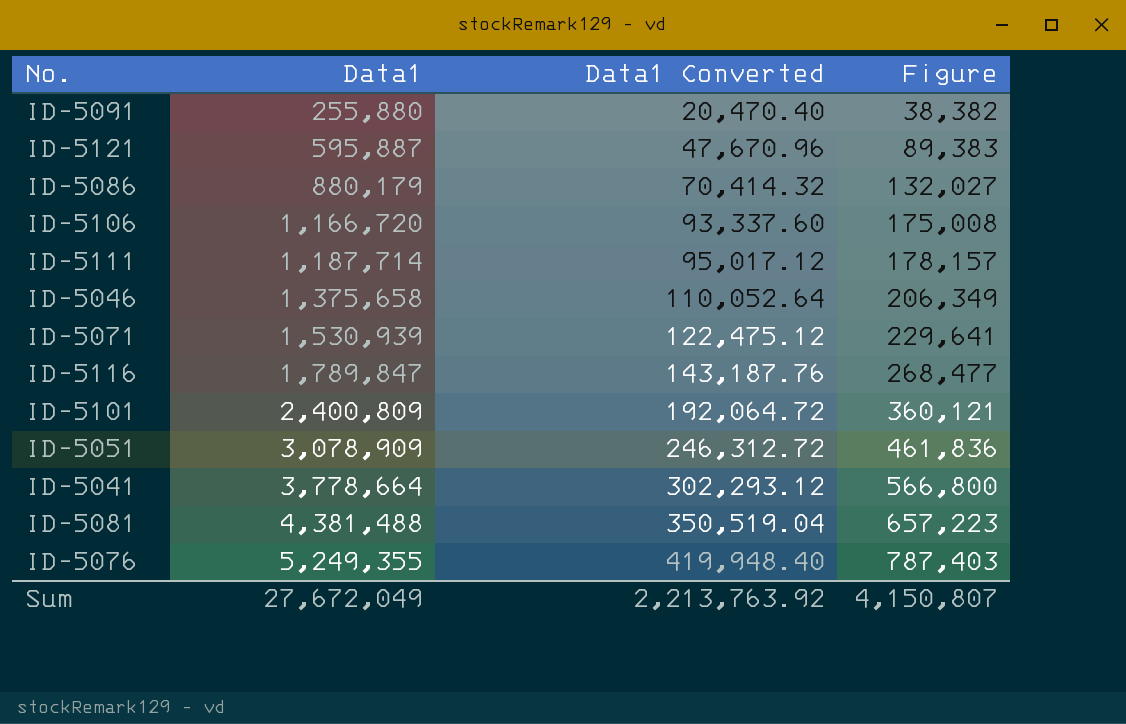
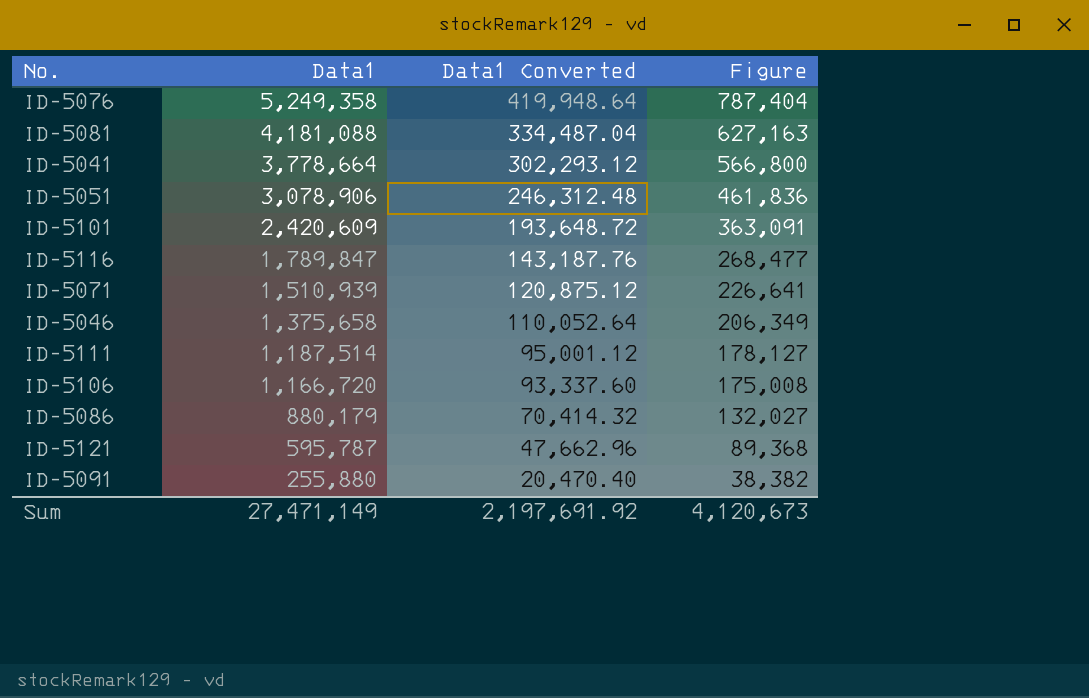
row order: Data1 ascending -> Data1 descending
ID-5076 | Data1: 5,249,355 -> 5,249,358
ID-5076 | Data1 Converted: 419,948.40 -> 419,948.64
ID-5076 | Figure: 787,403 -> 787,404
ID-5081 | Data1: 4,381,488 -> 4,181,088
ID-5081 | Data1 Converted: 350,519.04 -> 334,487.04
ID-5081 | Figure: 657,223 -> 627,163
ID-5051 | Data1: 3,078,909 -> 3,078,906
ID-5051 | Data1 Converted: 246,312.72 -> 246,312.48
ID-5101 | Data1: 2,400,809 -> 2,420,609
ID-5101 | Data1 Converted: 192,064.72 -> 193,648.72
ID-5101 | Figure: 360,121 -> 363,091
ID-5071 | Data1: 1,530,939 -> 1,510,939
ID-5071 | Data1 Converted: 122,475.12 -> 120,875.12
ID-5071 | Figure: 229,641 -> 226,641
ID-5111 | Data1: 1,187,714 -> 1,187,514
ID-5111 | Data1 Converted: 95,017.12 -> 95,001.12
ID-5111 | Figure: 178,157 -> 178,127
ID-5121 | Data1: 595,887 -> 595,787
ID-5121 | Data1 Converted: 47,670.96 -> 47,662.96
ID-5121 | Figure: 89,383 -> 89,368
Sum | Data1: 27,672,049 -> 27,471,149
Sum | Data1 Converted: 2,213,763.92 -> 2,197,691.92
Sum | Figure: 4,150,807 -> 4,120,673

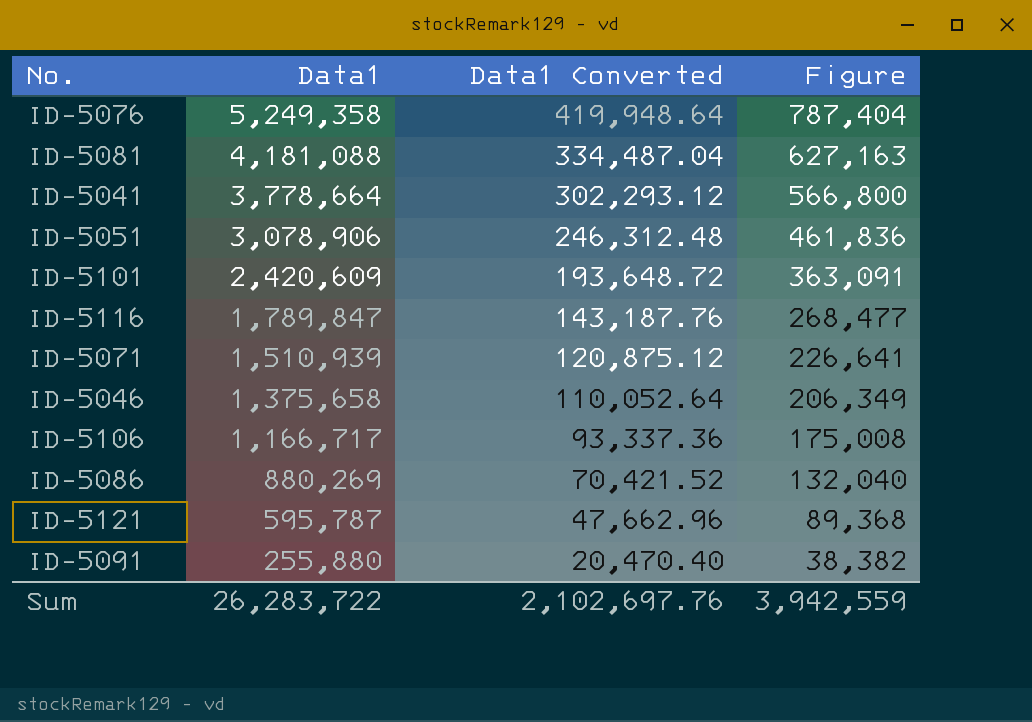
row ID-5111: 1,187,514 | 95,001.12 | 178,127 -> none
ID-5106 | Data1: 1,166,720 -> 1,166,717
ID-5106 | Data1 Converted: 93,337.60 -> 93,337.36
ID-5086 | Data1: 880,179 -> 880,269
ID-5086 | Data1 Converted: 70,414.32 -> 70,421.52
ID-5086 | Figure: 132,027 -> 132,040
Sum | Data1: 27,471,149 -> 26,283,722
Sum | Data1 Converted: 2,197,691.92 -> 2,102,697.76
Sum | Figure: 4,120,673 -> 3,942,559

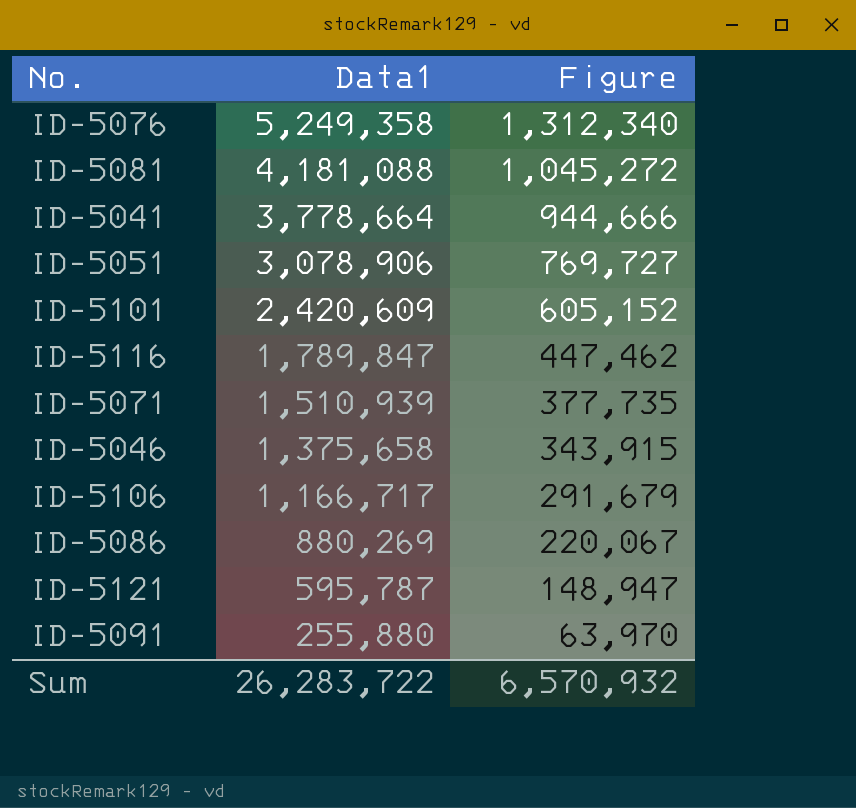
column Data1 Converted | formula: [Data1] * 0.08 -> none
column Figure | formula: [Data1] * 0.15 -> [Data1] * 0.25
Sum | Figure: 3,942,559 -> 6,570,932

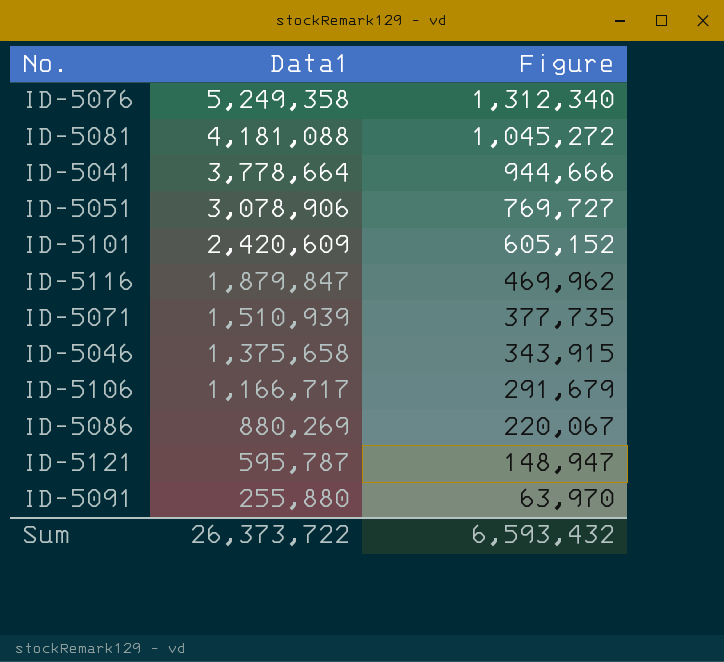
ID-5116 | Data1: 1,789,847 -> 1,879,847
ID-5116 | Figure: 447,462 -> 469,962
Sum | Data1: 26,283,722 -> 26,373,722
Sum | Figure: 6,570,932 -> 6,593,432

